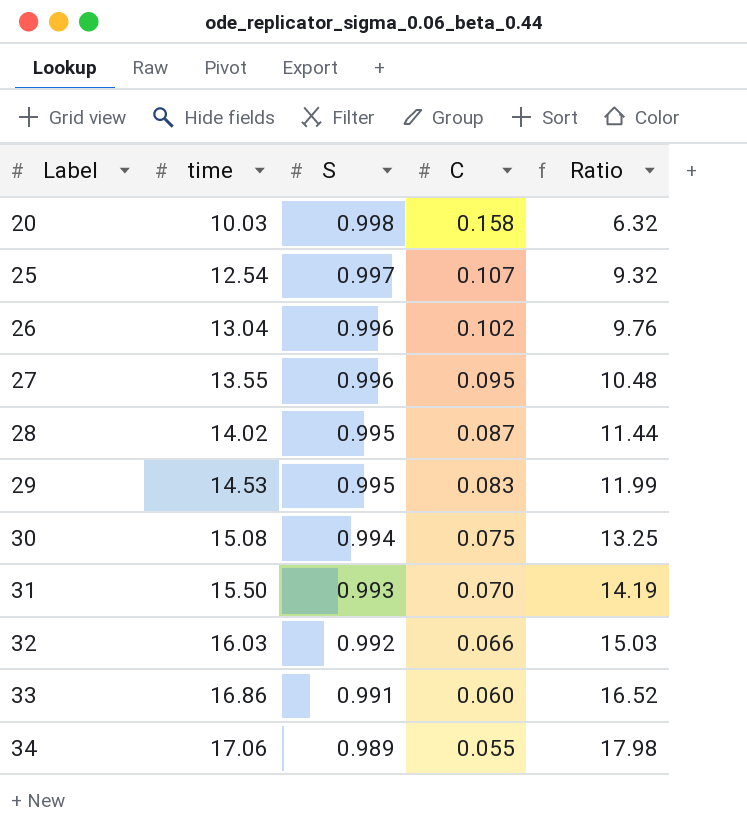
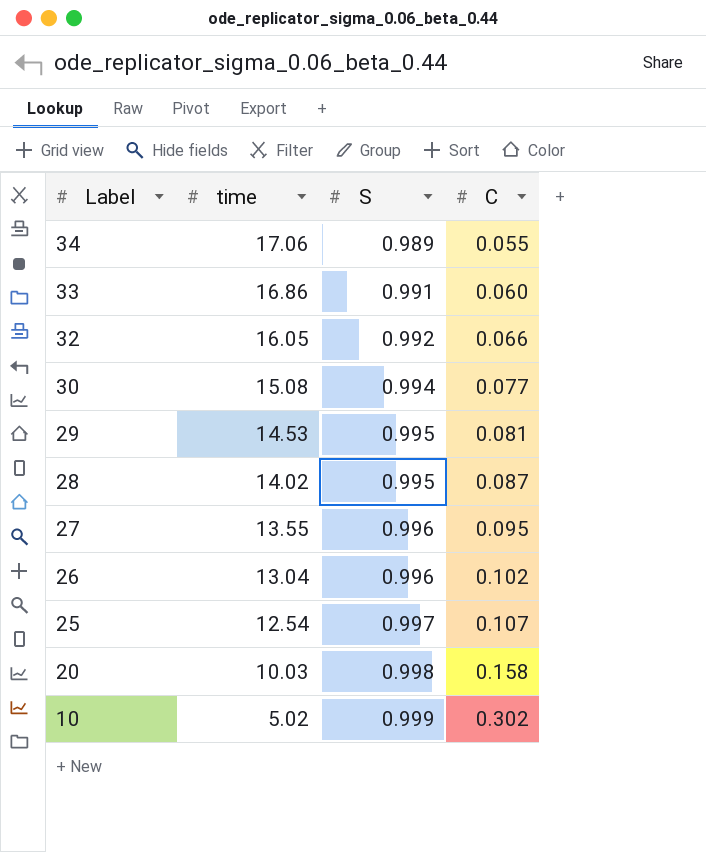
row order: Label ascending -> Label descending
column Ratio | formula: [S] / [C] -> none
row 31: 15.50 | 0.993 | 0.070 | 14.19 -> none
32 | time: 16.03 -> 16.05
30 | C: 0.075 -> 0.077
29 | C: 0.083 -> 0.081
row 10: none -> 5.02 | 0.999 | 0.302

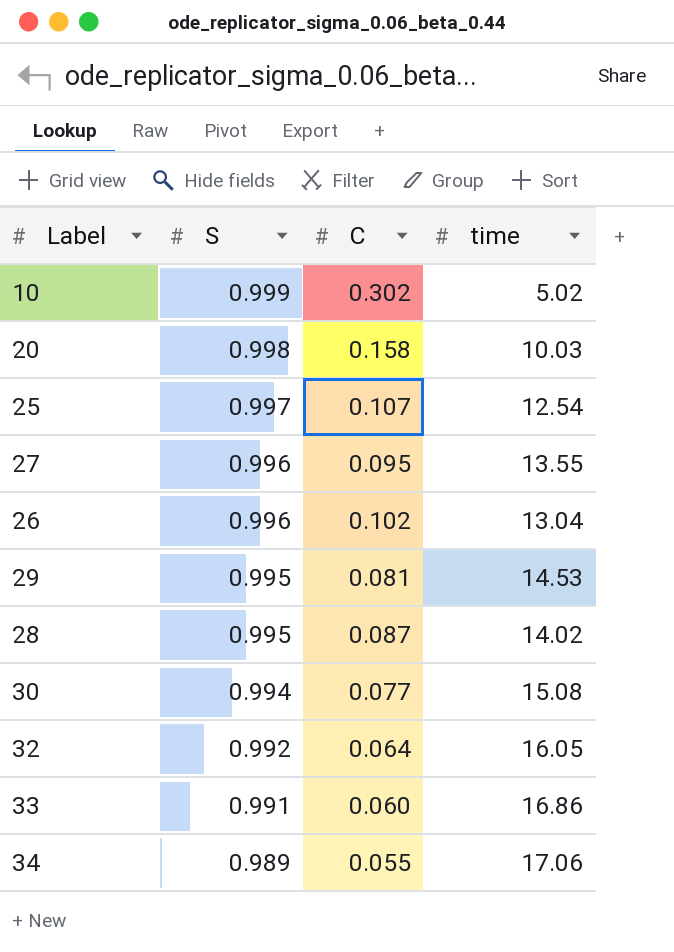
row order: Label descending -> S descending
column time | position: 2 -> 4
32 | C: 0.066 -> 0.064

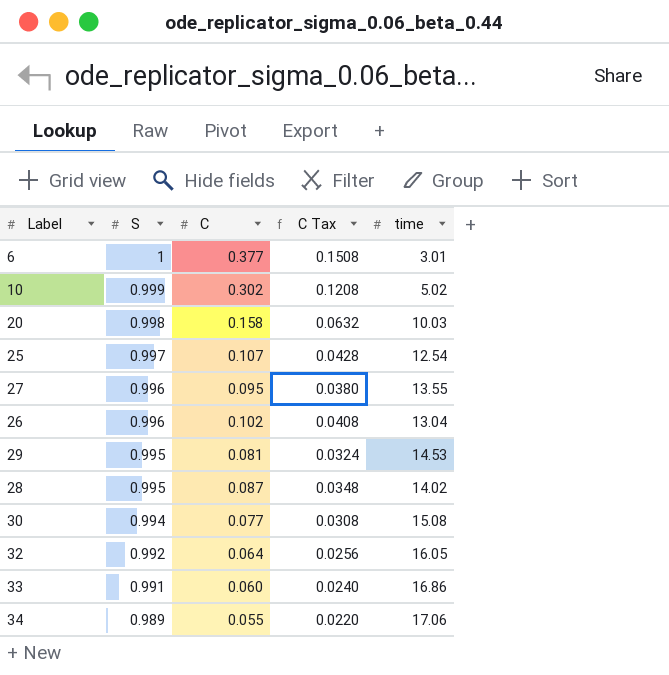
column C Tax | formula: none -> [C] * 0.4
row 6: none -> 1 | 0.377 | 0.1508 | 3.01

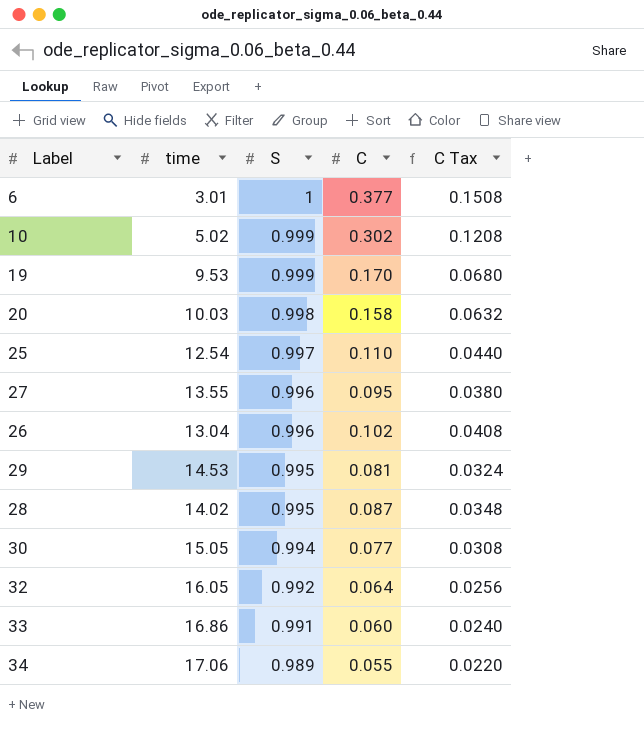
column time | position: 5 -> 2
row 19: none -> 9.53 | 0.999 | 0.170 | 0.0680
25 | C: 0.107 -> 0.110
25 | C Tax: 0.0428 -> 0.0440
30 | time: 15.08 -> 15.05

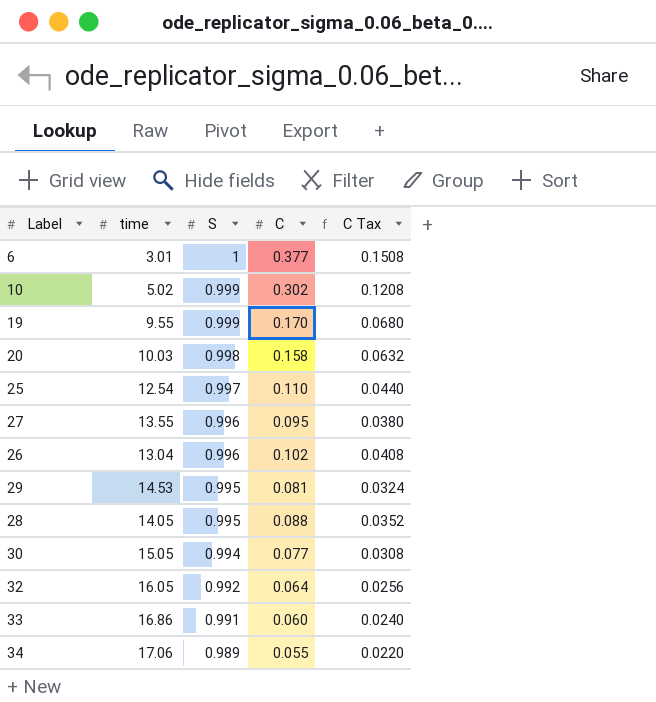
19 | time: 9.53 -> 9.55
28 | time: 14.02 -> 14.05
28 | C: 0.087 -> 0.088
28 | C Tax: 0.0348 -> 0.0352

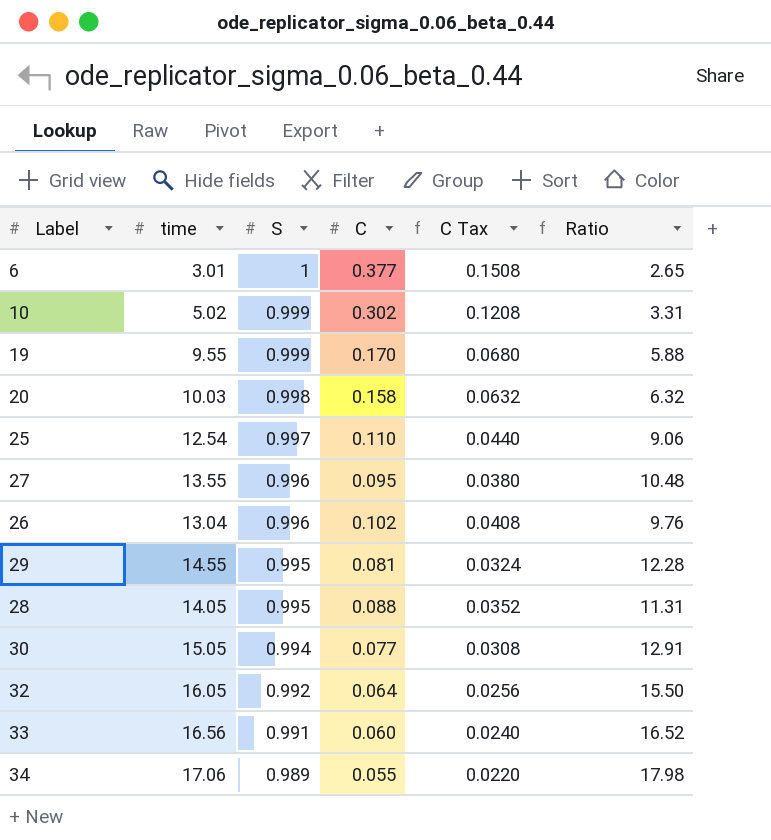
column Ratio | formula: none -> [S] / [C]
29 | time: 14.53 -> 14.55
33 | time: 16.86 -> 16.56

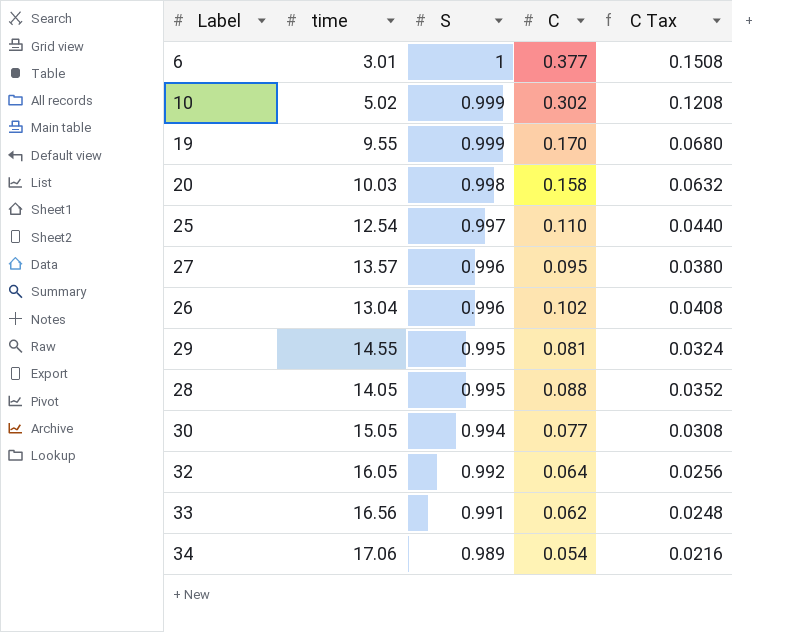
column Ratio | formula: [S] / [C] -> none
27 | time: 13.55 -> 13.57
33 | C: 0.060 -> 0.062
33 | C Tax: 0.0240 -> 0.0248
34 | C: 0.055 -> 0.054
34 | C Tax: 0.0220 -> 0.0216

